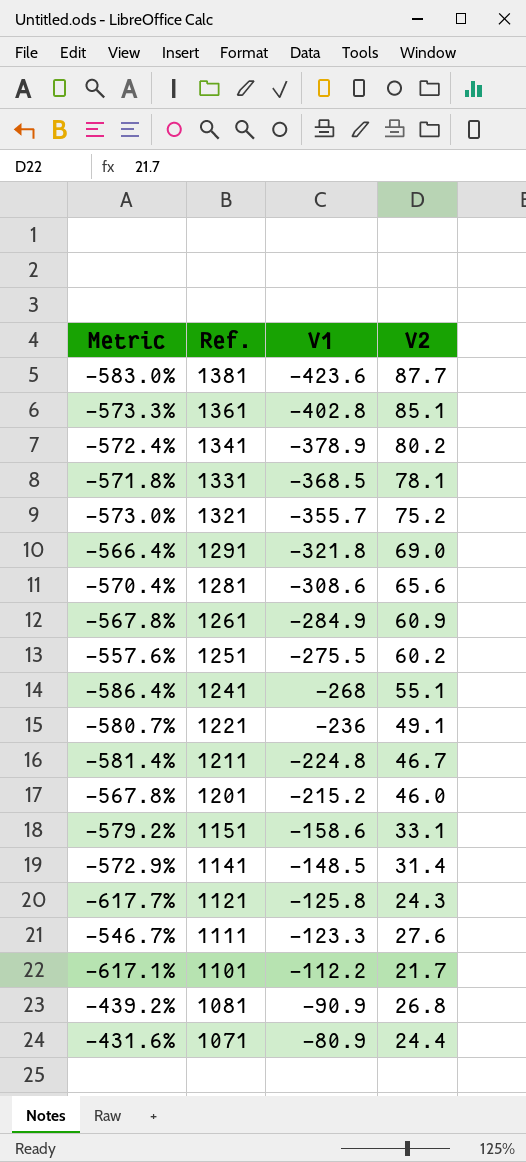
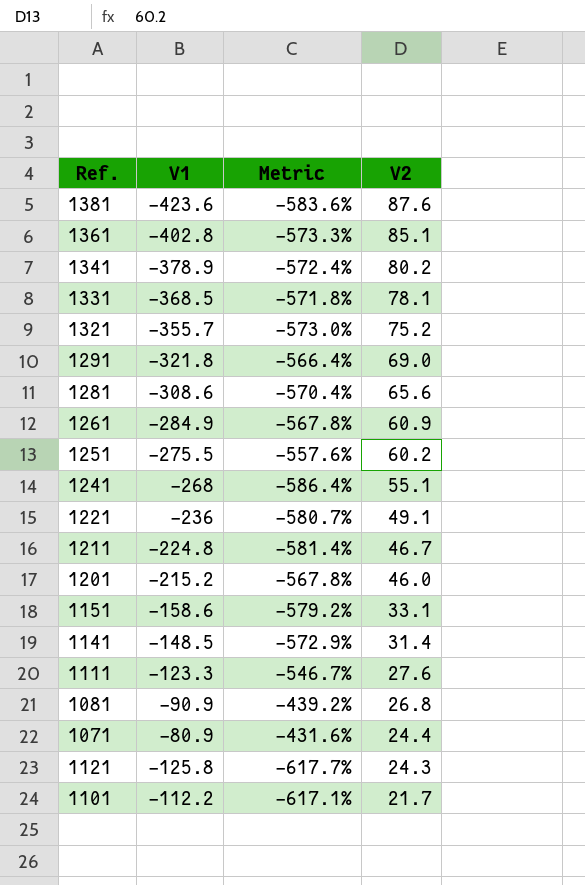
row order: Ref. descending -> V2 descending
column Metric | position: 1 -> 3
1381 | Metric: -583.0% -> -583.6%
1381 | V2: 87.7 -> 87.6

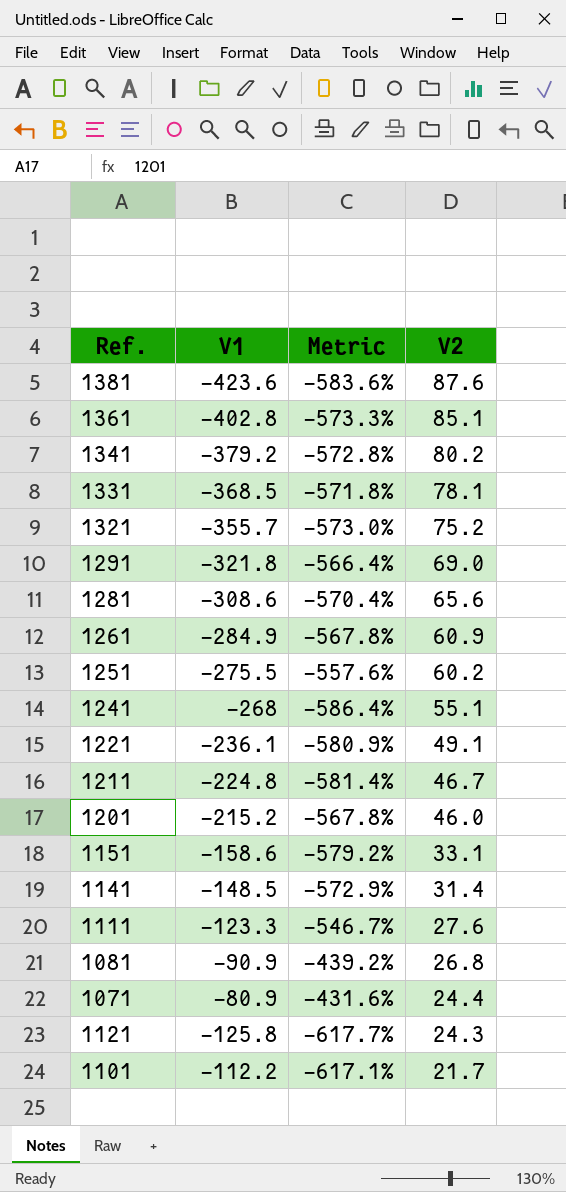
1341 | V1: -378.9 -> -379.2
1341 | Metric: -572.4% -> -572.8%
1221 | V1: -236 -> -236.1
1221 | Metric: -580.7% -> -580.9%

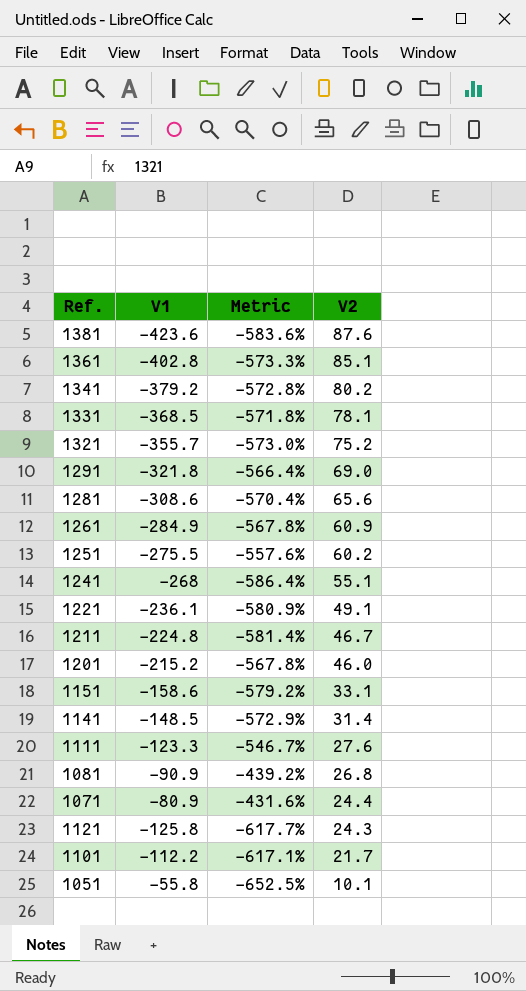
row 1051: none -> -55.8 | -652.5% | 10.1

